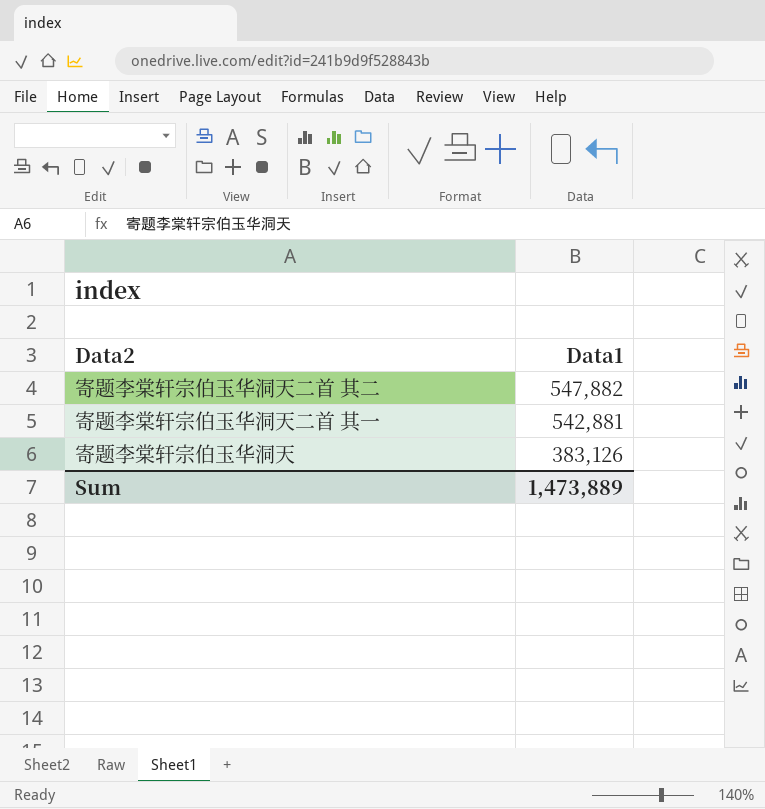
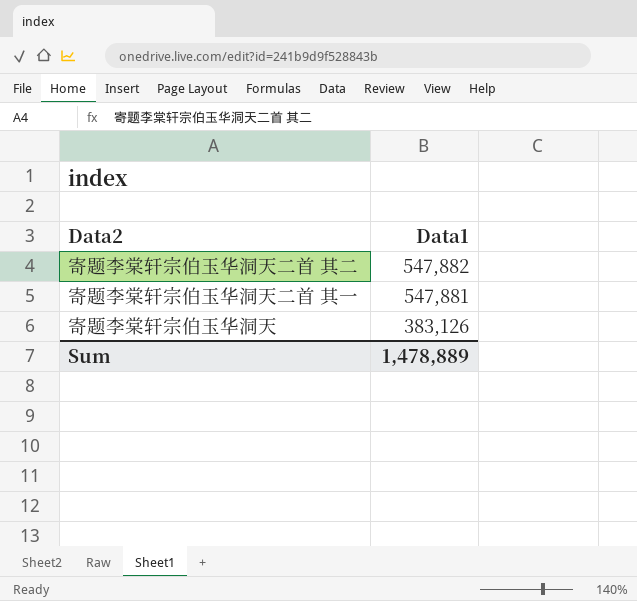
寄题李棠轩宗伯玉华洞天二首 其一 | Data1: 542,881 -> 547,881
Sum | Data1: 1,473,889 -> 1,478,889

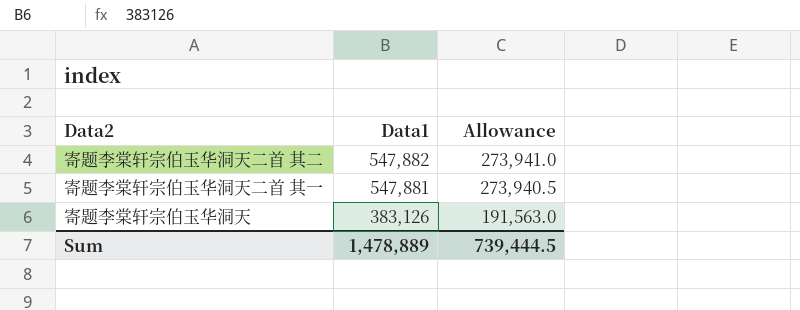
column Allowance | formula: none -> [Data1] * 0.5

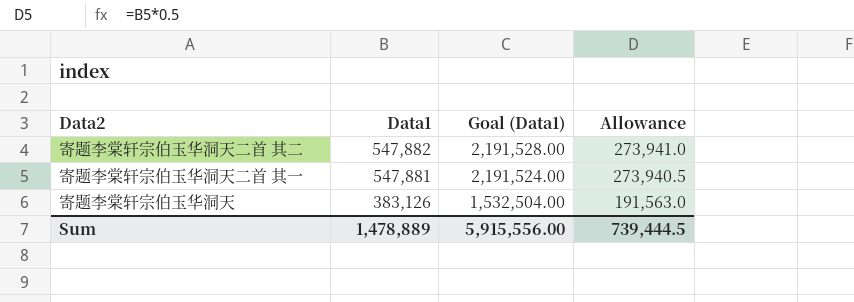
column Goal (Data1) | formula: none -> [Data1] * 4

